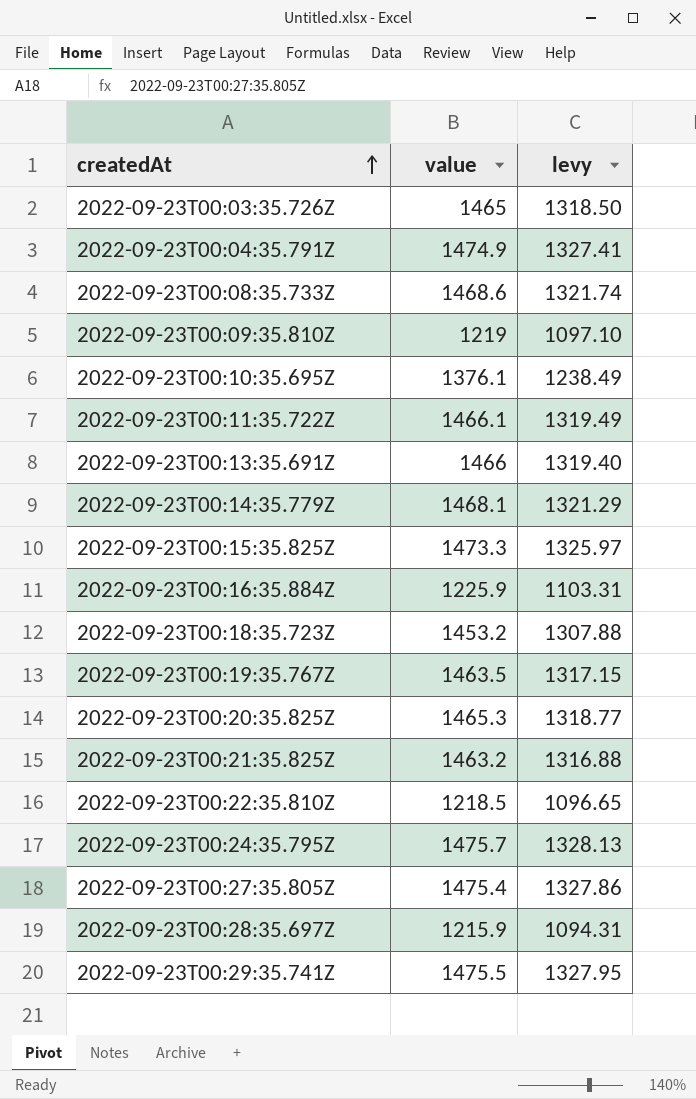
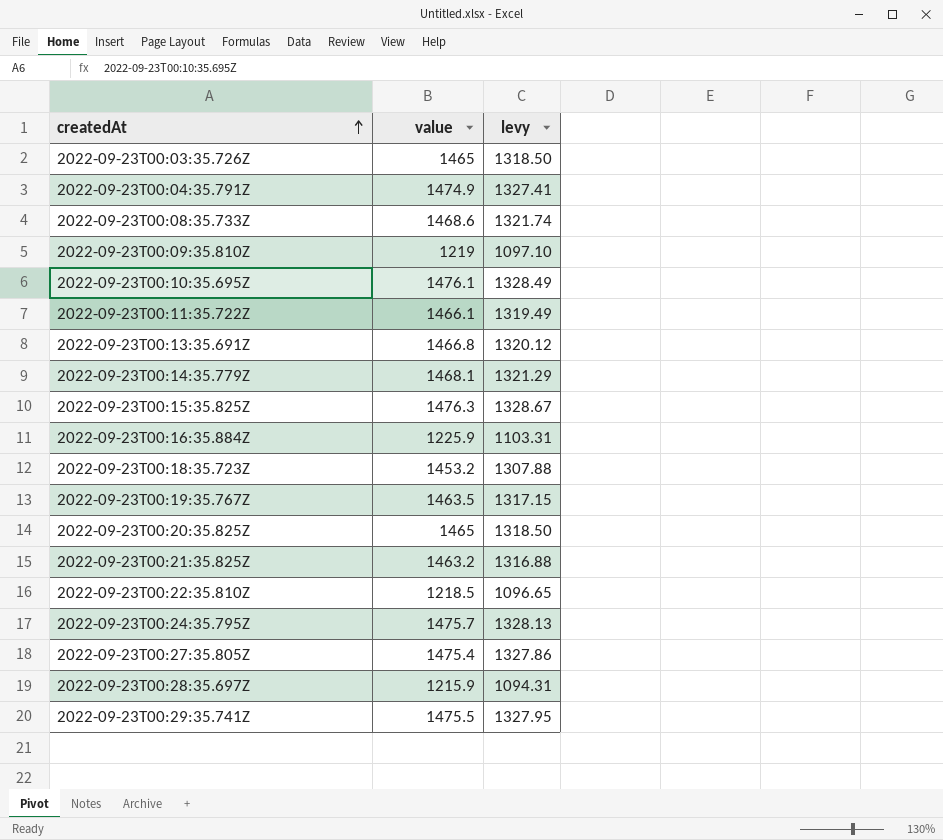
2022-09-23T00:10:35.695Z | value: 1376.1 -> 1476.1
2022-09-23T00:10:35.695Z | levy: 1238.49 -> 1328.49
2022-09-23T00:13:35.691Z | value: 1466 -> 1466.8
2022-09-23T00:13:35.691Z | levy: 1319.40 -> 1320.12
2022-09-23T00:15:35.825Z | value: 1473.3 -> 1476.3
2022-09-23T00:15:35.825Z | levy: 1325.97 -> 1328.67
2022-09-23T00:20:35.825Z | value: 1465.3 -> 1465
2022-09-23T00:20:35.825Z | levy: 1318.77 -> 1318.50

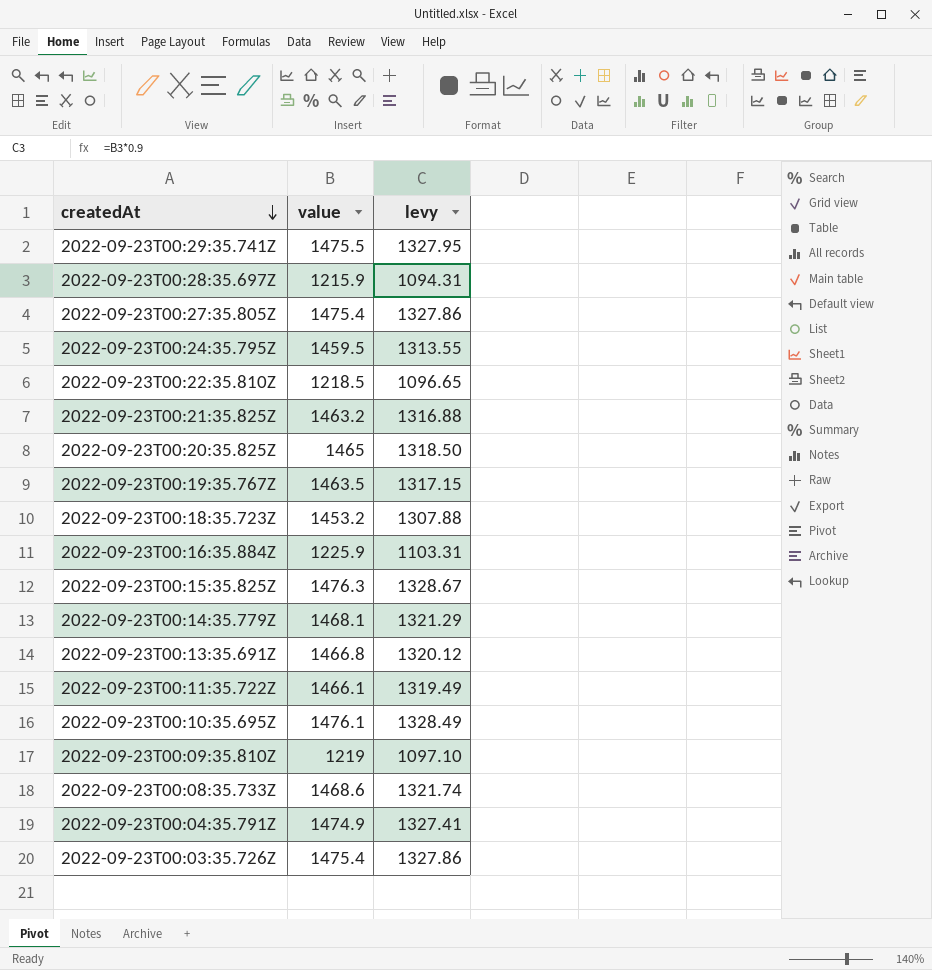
row order: createdAt ascending -> createdAt descending
2022-09-23T00:24:35.795Z | value: 1475.7 -> 1459.5
2022-09-23T00:24:35.795Z | levy: 1328.13 -> 1313.55
2022-09-23T00:03:35.726Z | value: 1465 -> 1475.4
2022-09-23T00:03:35.726Z | levy: 1318.50 -> 1327.86

